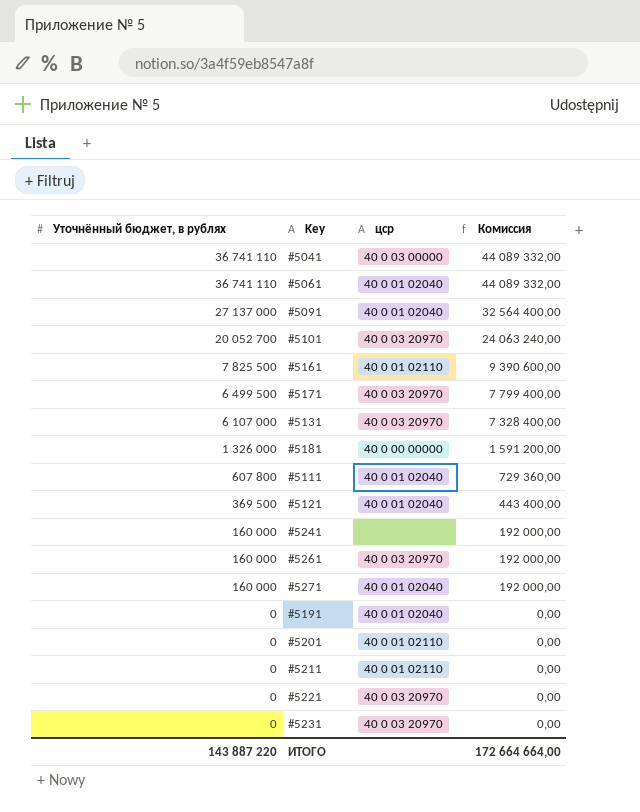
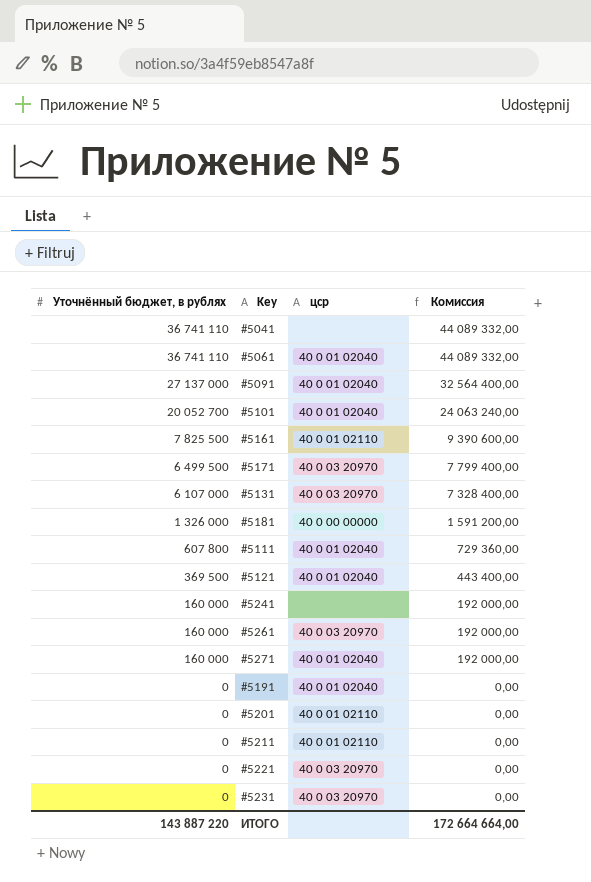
#5041 | цср: 40 0 03 00000 -> none
#5101 | цср: 40 0 03 20970 -> 40 0 01 02040

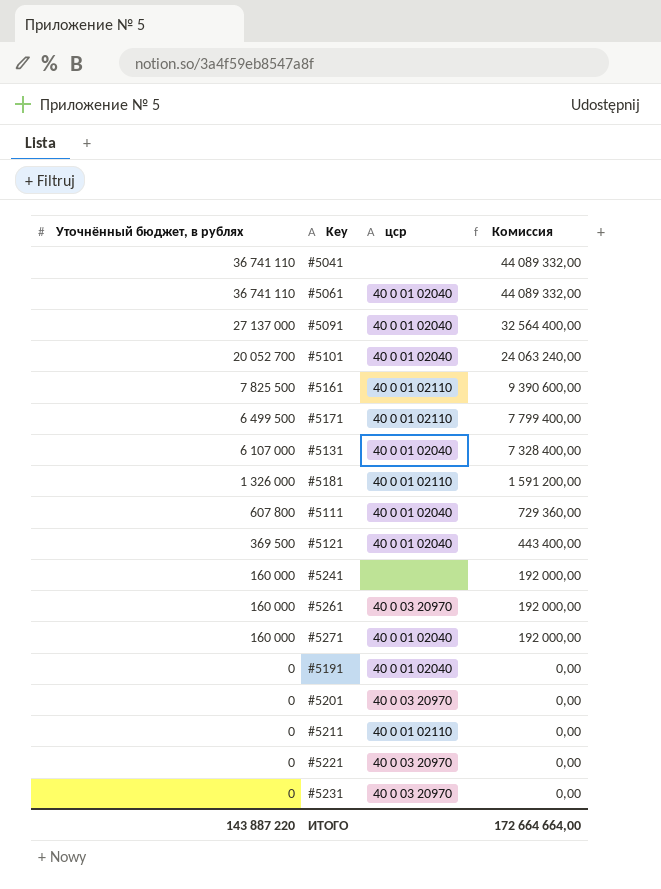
#5171 | цср: 40 0 03 20970 -> 40 0 01 02110
#5131 | цср: 40 0 03 20970 -> 40 0 01 02040
#5181 | цср: 40 0 00 00000 -> 40 0 01 02110
#5201 | цср: 40 0 01 02110 -> 40 0 03 20970

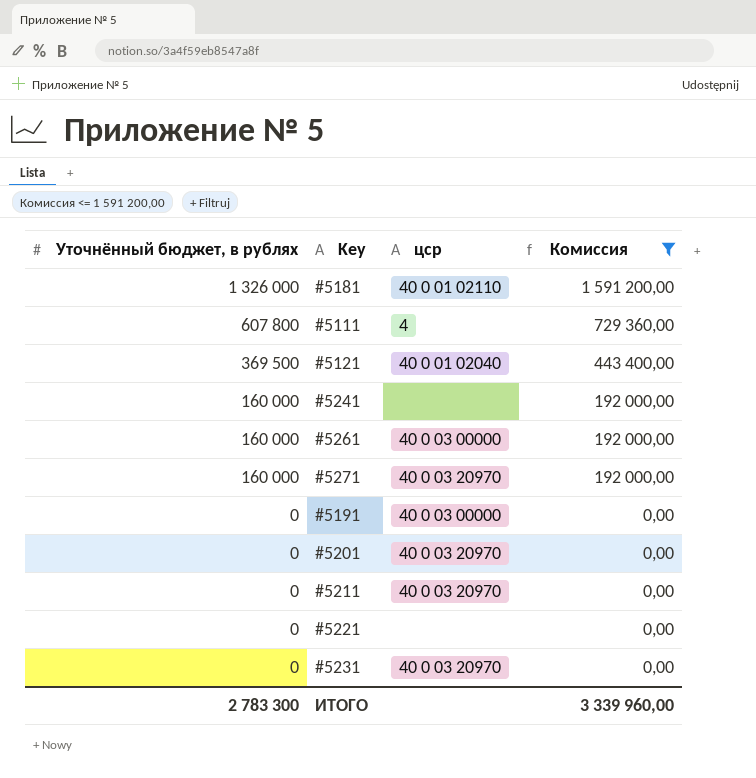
filter: none -> Комиссия <= 1 591 200,00
#5111 | цср: 40 0 01 02040 -> 4
#5261 | цср: 40 0 03 20970 -> 40 0 03 00000
#5271 | цср: 40 0 01 02040 -> 40 0 03 20970
#5191 | цср: 40 0 01 02040 -> 40 0 03 00000
#5211 | цср: 40 0 01 02110 -> 40 0 03 20970
#5221 | цср: 40 0 03 20970 -> none
ИТОГО | Уточнённый бюджет, в рублях: 143 887 220 -> 2 783 300
ИТОГО | Комиссия: 172 664 664,00 -> 3 339 960,00

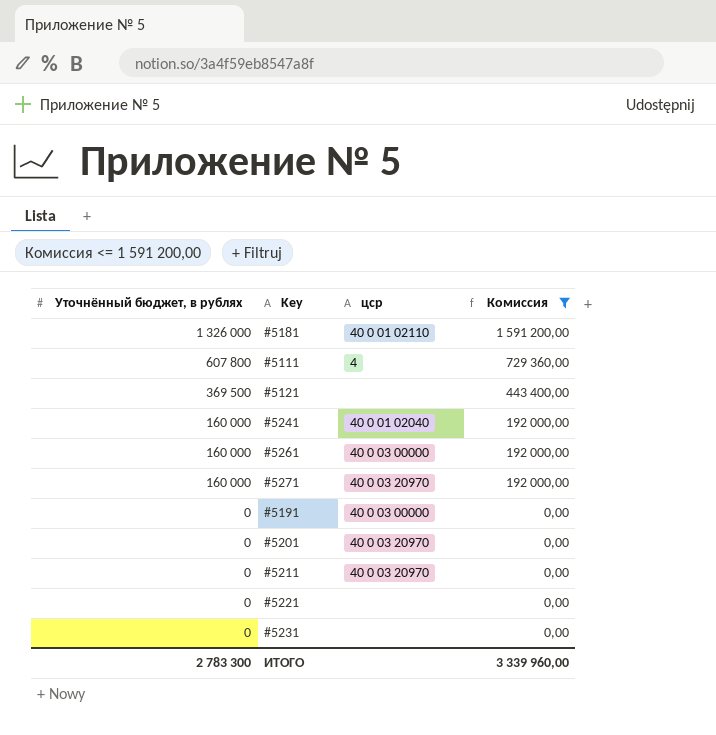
#5121 | цср: 40 0 01 02040 -> none
#5241 | цср: none -> 40 0 01 02040
#5231 | цср: 40 0 03 20970 -> none

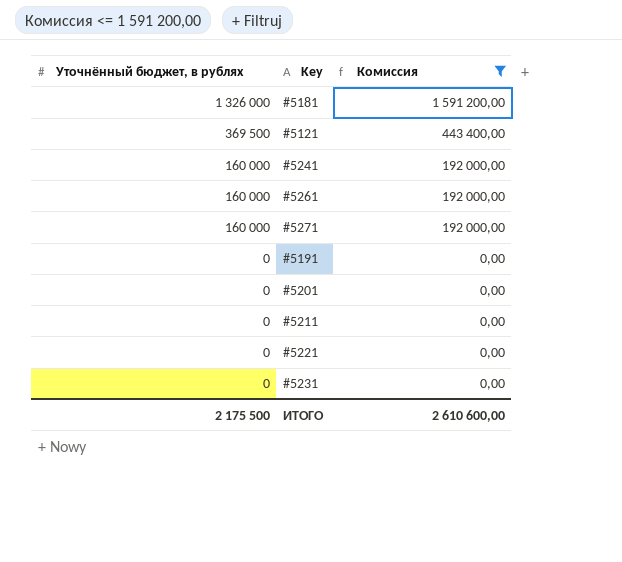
column цср | position: 3 -> none
row #5111: 607 800 | 4 | 729 360,00 -> none
ИТОГО | Уточнённый бюджет, в рублях: 2 783 300 -> 2 175 500
ИТОГО | Комиссия: 3 339 960,00 -> 2 610 600,00

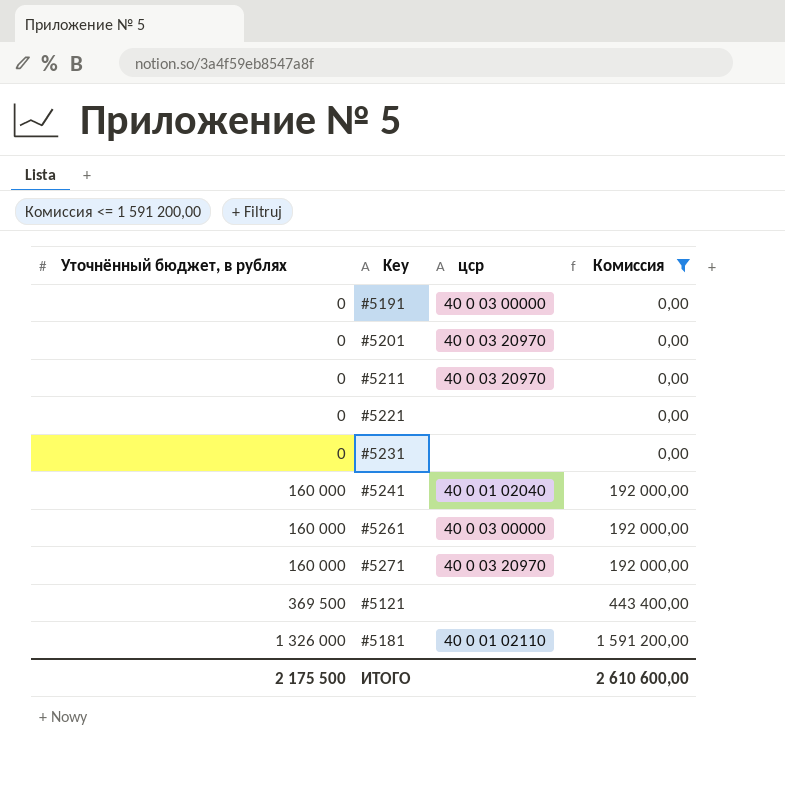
row order: Уточнённый бюджет, в рублях descending -> Уточнённый бюджет, в рублях ascending
column цср | position: none -> 3

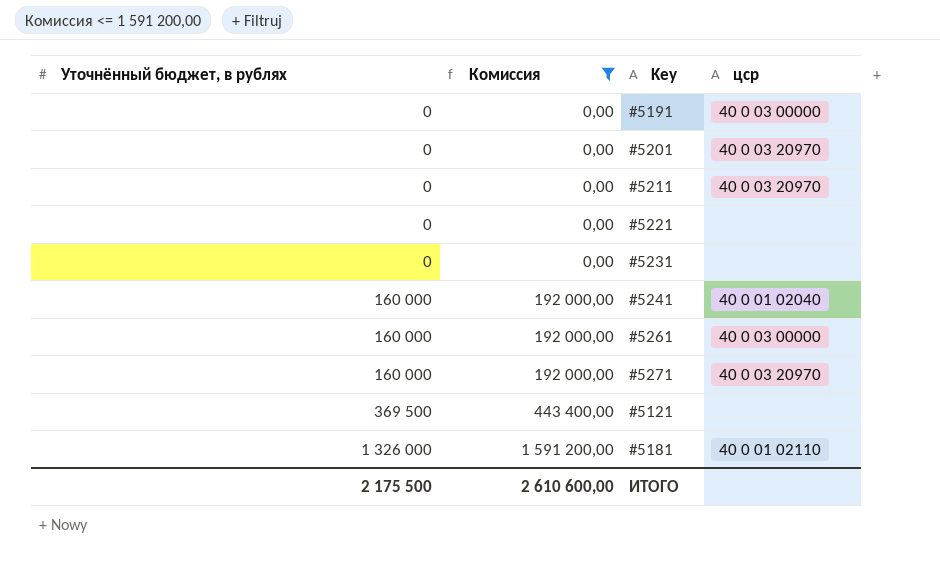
column Комиссия | position: 4 -> 2

